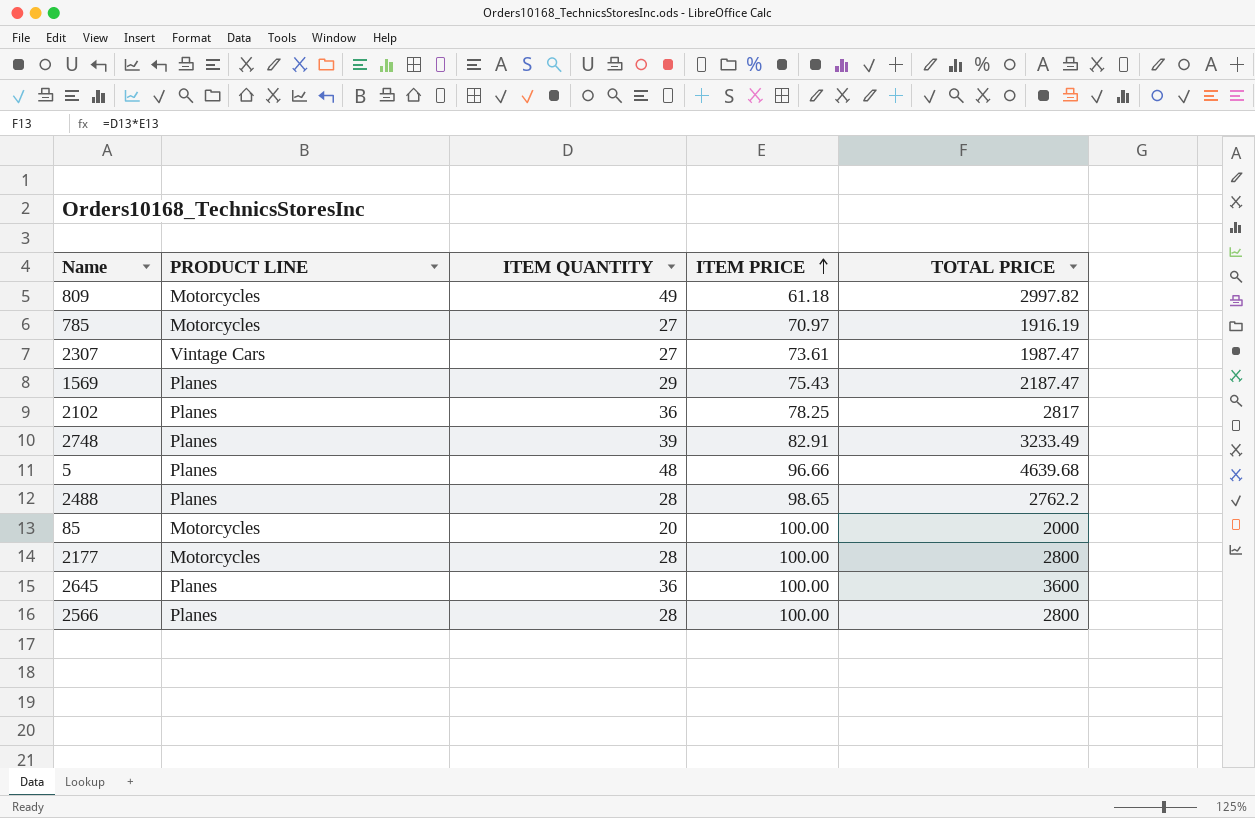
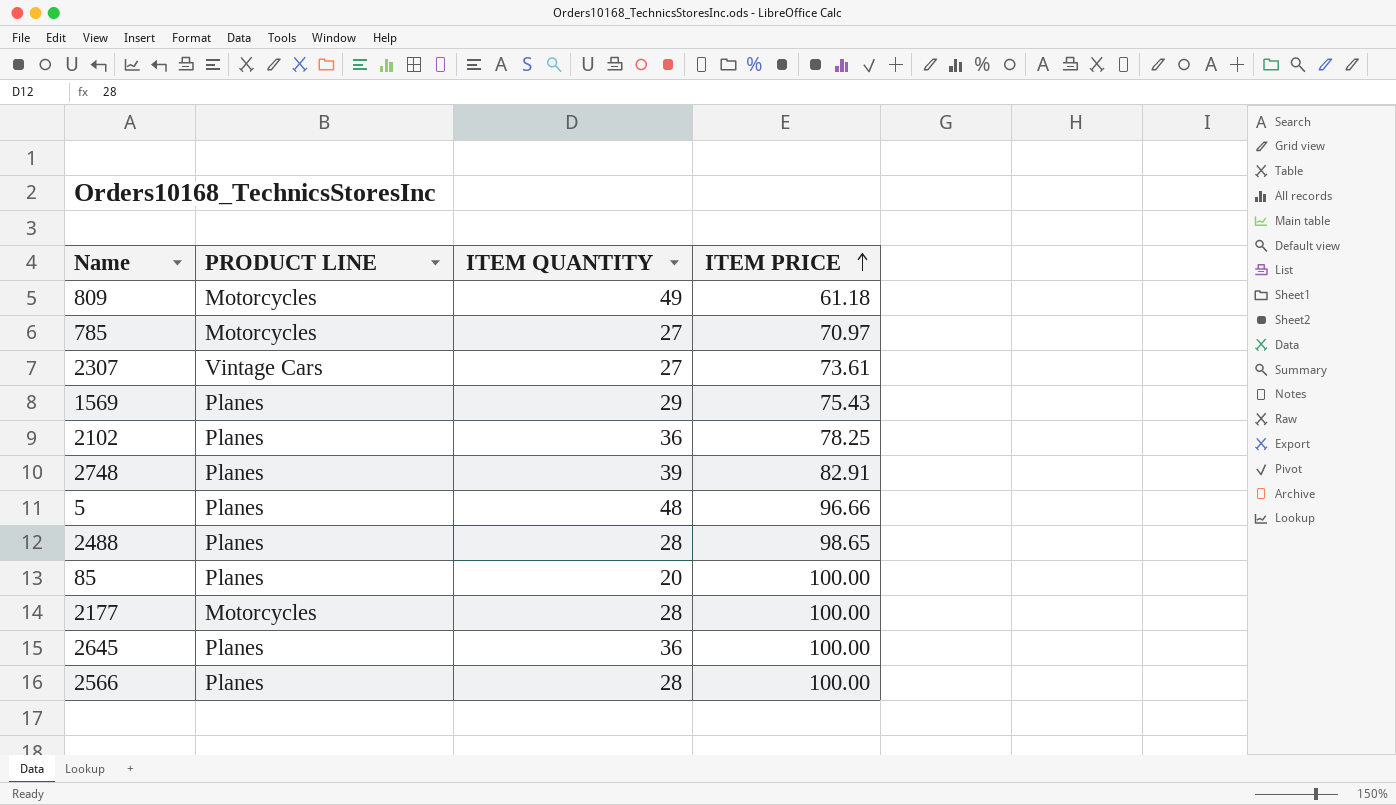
column TOTAL PRICE | formula: [ITEM QUANTITY] * [ITEM PRICE] -> none
85 | PRODUCT LINE: Motorcycles -> Planes

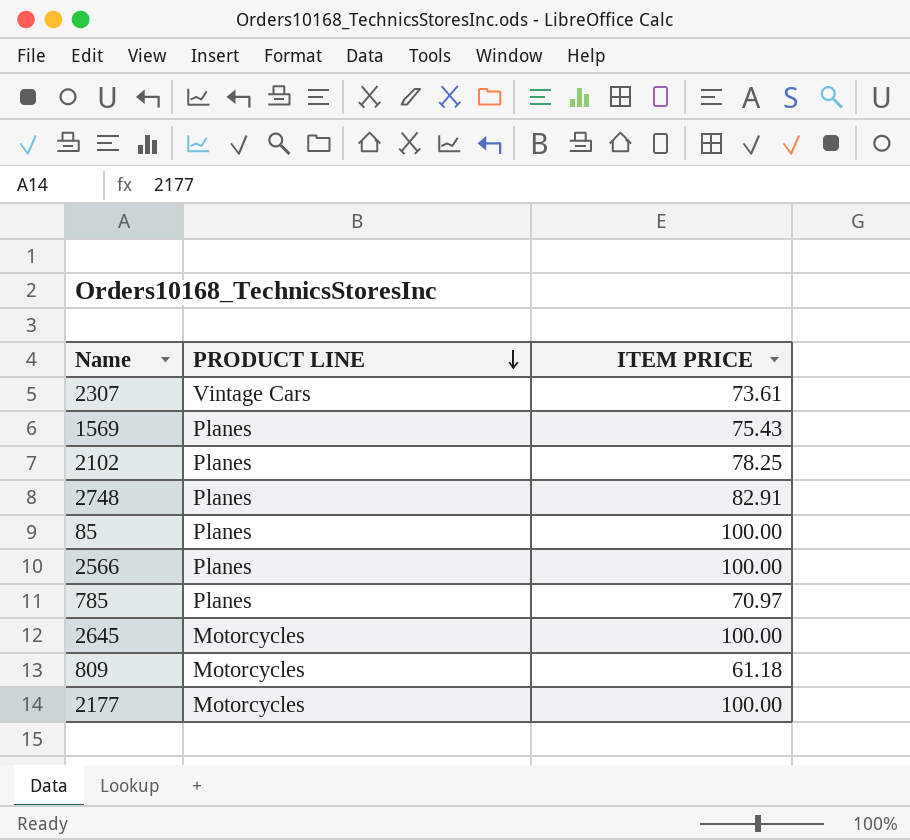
row order: ITEM PRICE ascending -> PRODUCT LINE descending
column ITEM QUANTITY | position: 3 -> none
row 5: Planes | 48 | 96.66 -> none
row 2488: Planes | 28 | 98.65 -> none
785 | PRODUCT LINE: Motorcycles -> Planes
2645 | PRODUCT LINE: Planes -> Motorcycles

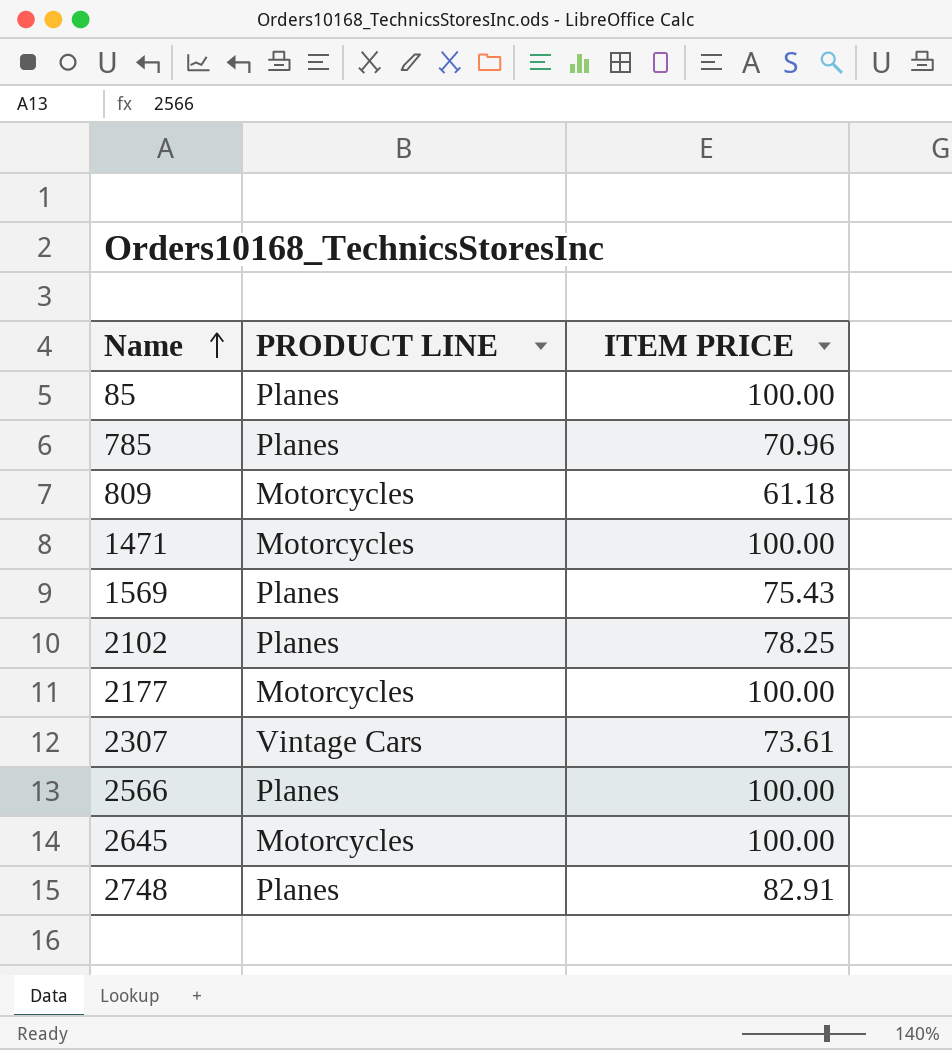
row order: PRODUCT LINE descending -> Name ascending
785 | ITEM PRICE: 70.97 -> 70.96
row 1471: none -> Motorcycles | 100.00

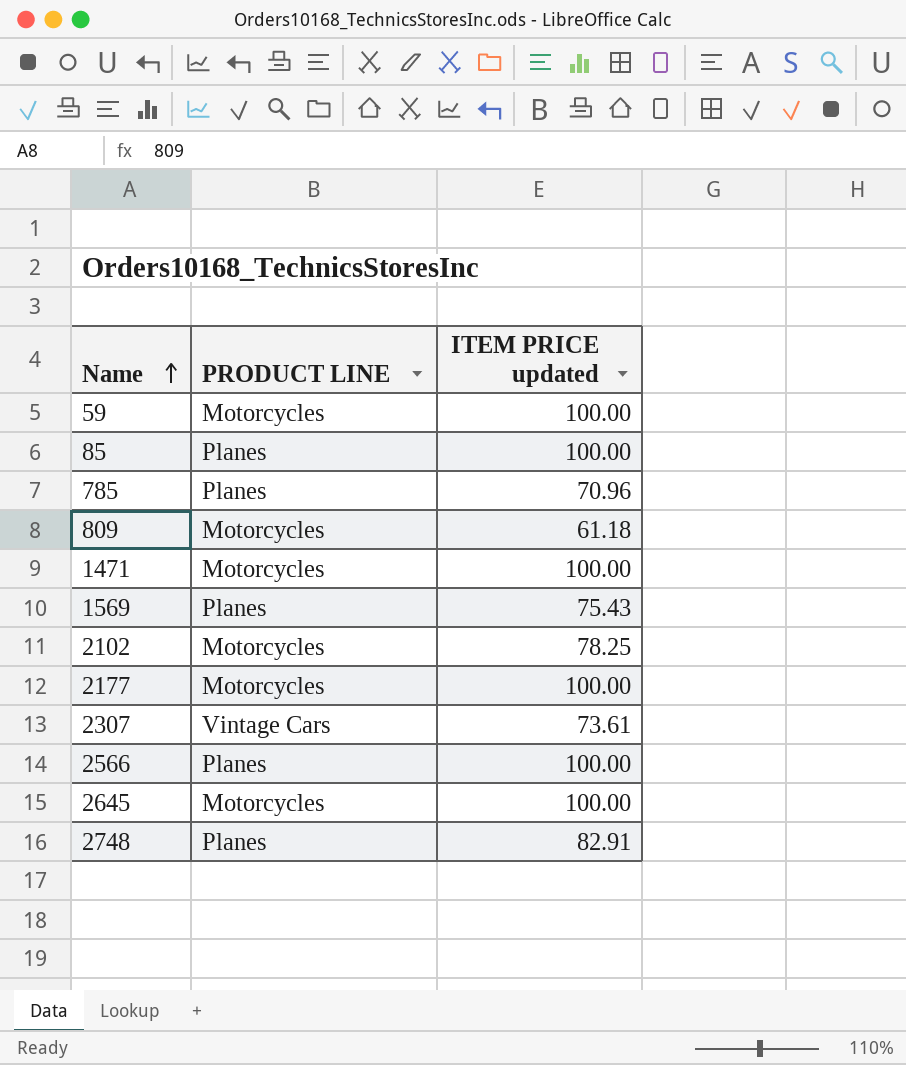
column name: ITEM PRICE -> ITEM PRICE updated
row 59: none -> Motorcycles | 100.00
2102 | PRODUCT LINE: Planes -> Motorcycles

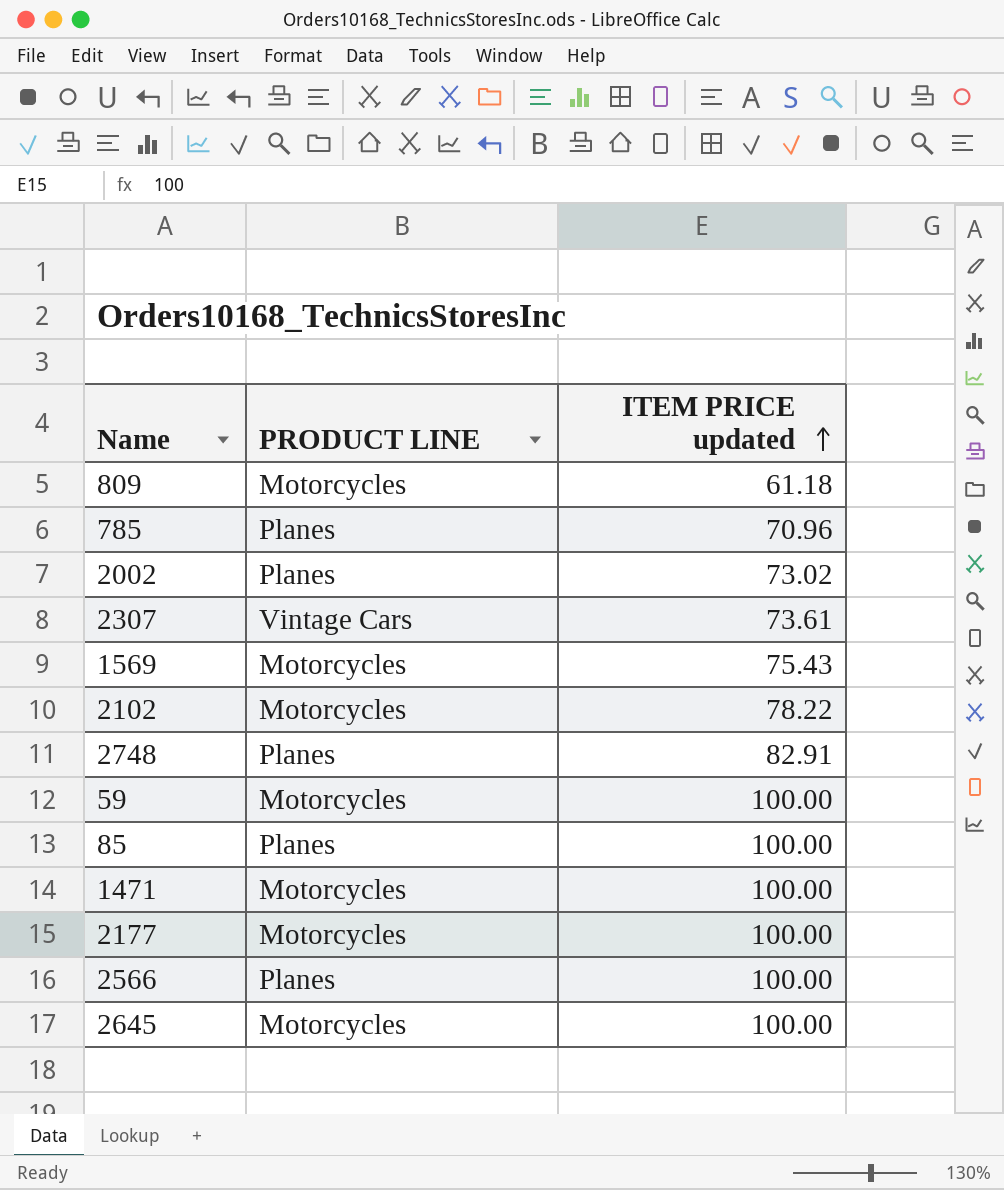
row order: Name ascending -> ITEM PRICE updated ascending
row 2002: none -> Planes | 73.02
1569 | PRODUCT LINE: Planes -> Motorcycles
2102 | ITEM PRICE updated: 78.25 -> 78.22

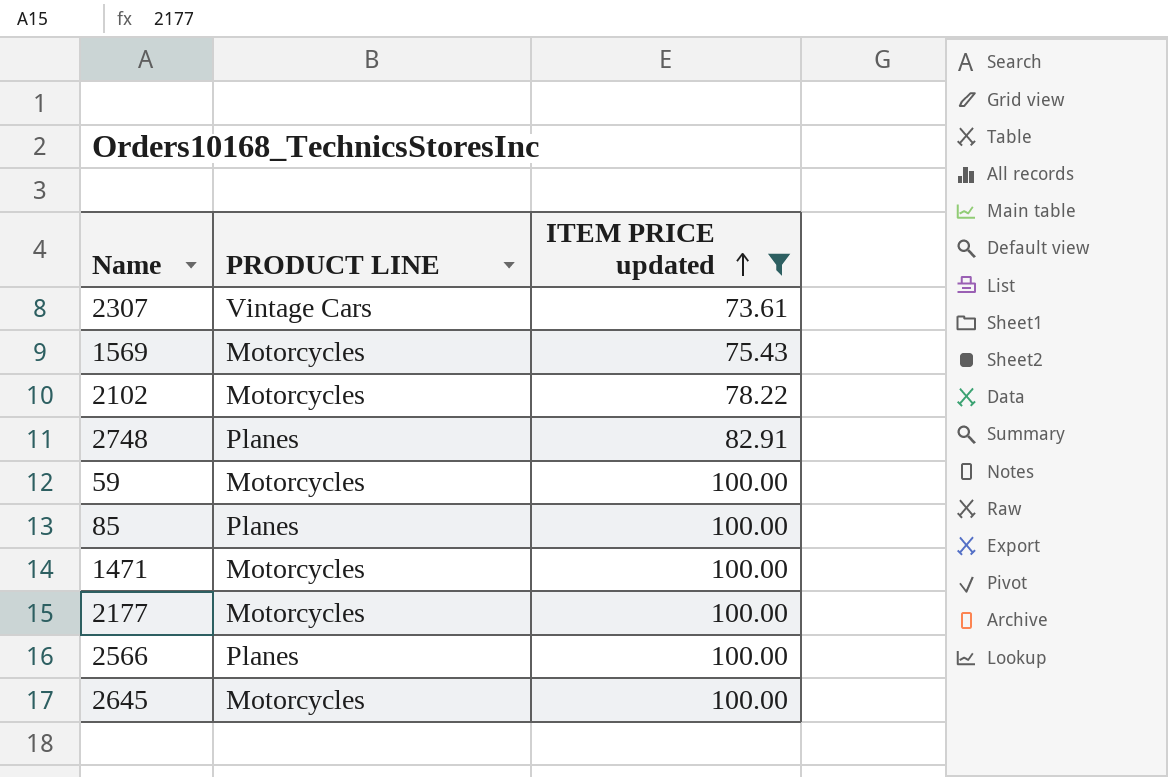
filter: none -> ITEM PRICE updated >= 73.61

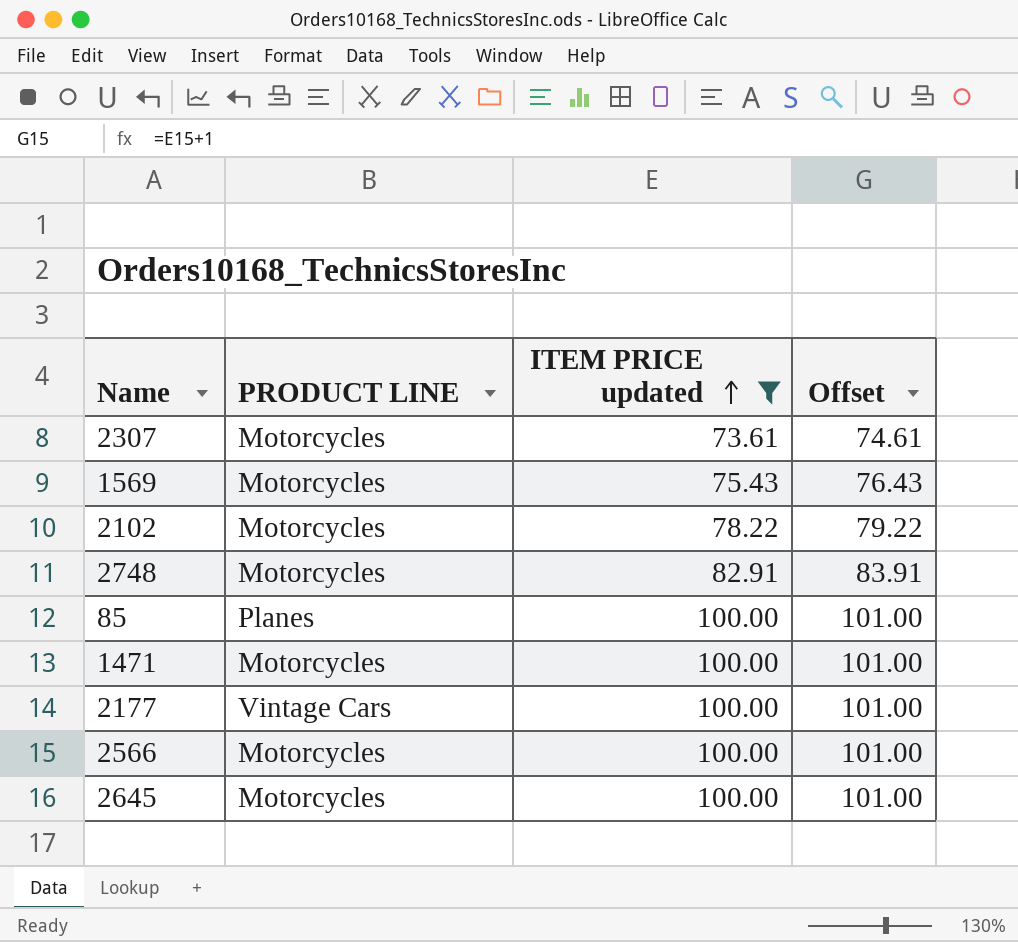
column Offset | formula: none -> [ITEM PRICE updated] + 1
row 59: Motorcycles | 100.00 -> none
2307 | PRODUCT LINE: Vintage Cars -> Motorcycles
2748 | PRODUCT LINE: Planes -> Motorcycles
2177 | PRODUCT LINE: Motorcycles -> Vintage Cars
2566 | PRODUCT LINE: Planes -> Motorcycles

